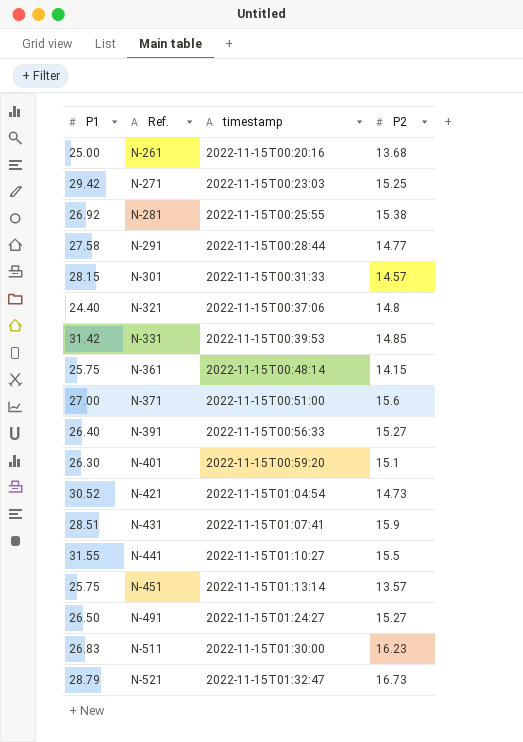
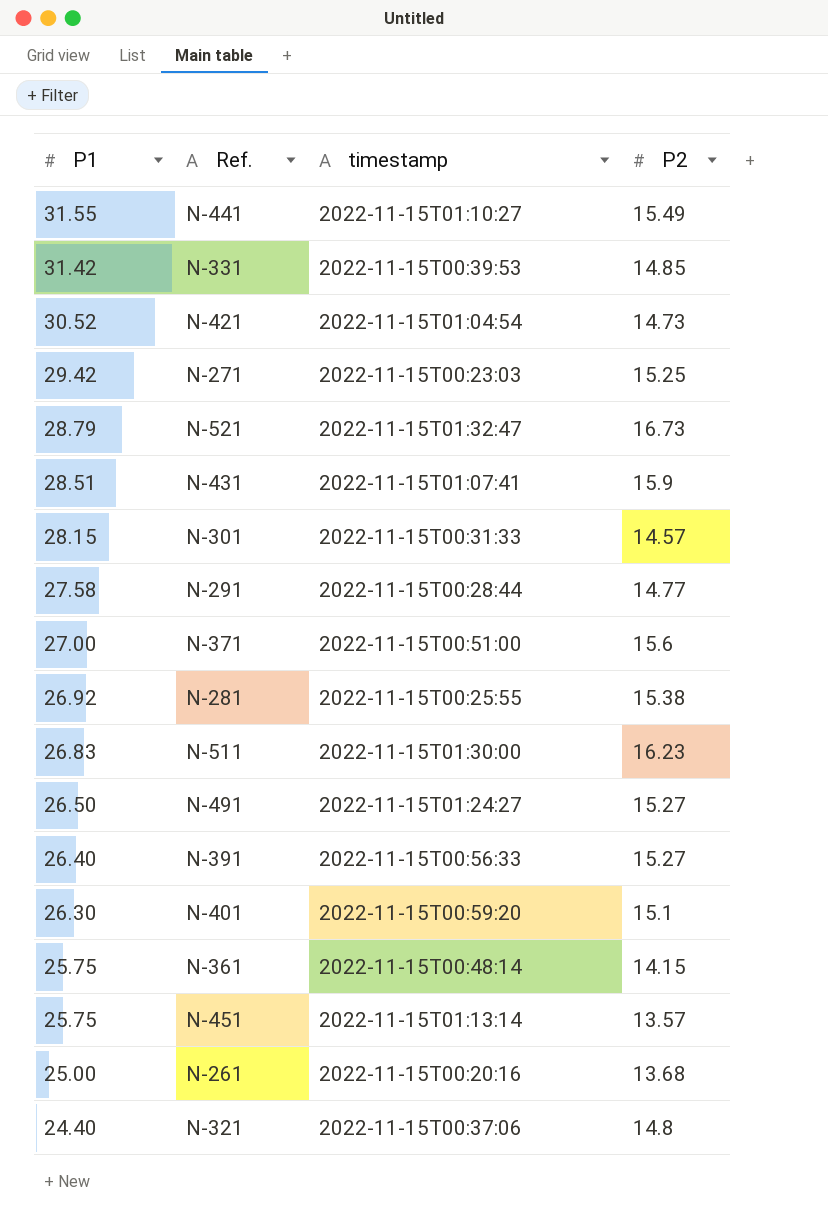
row order: Ref. ascending -> P1 descending
N-441 | P2: 15.5 -> 15.49

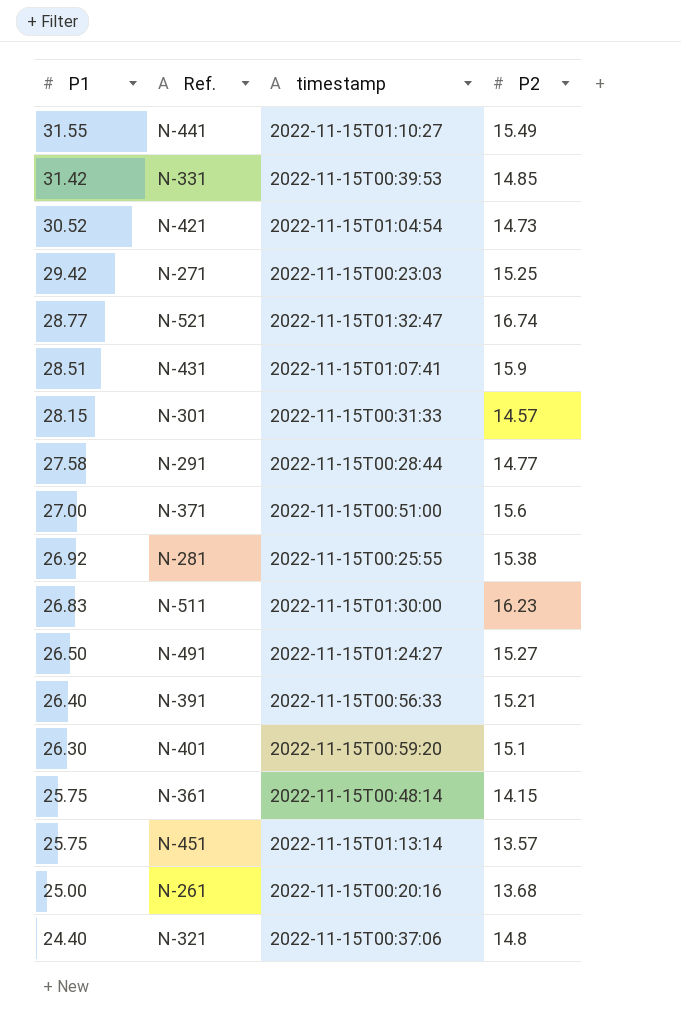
N-521 | P1: 28.79 -> 28.77
N-521 | P2: 16.73 -> 16.74
N-391 | P2: 15.27 -> 15.21

